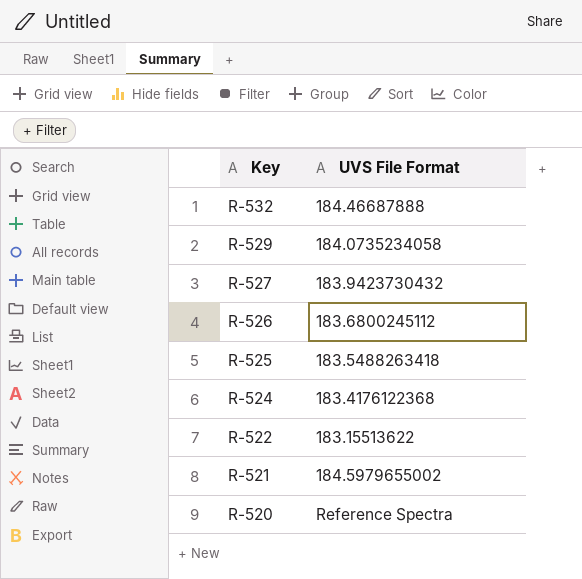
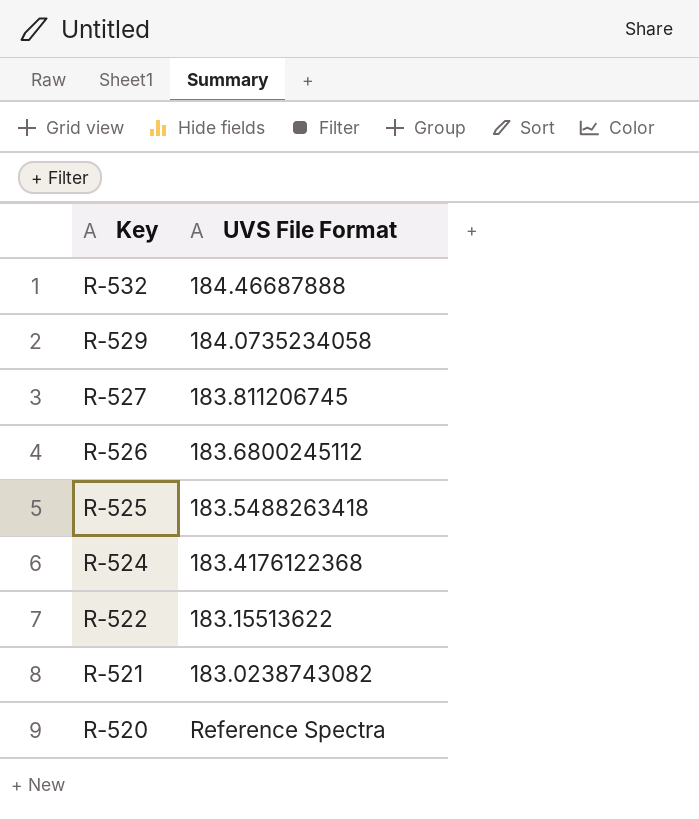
R-527 | UVS File Format: 183.9423730432 -> 183.811206745
R-521 | UVS File Format: 184.5979655002 -> 183.0238743082

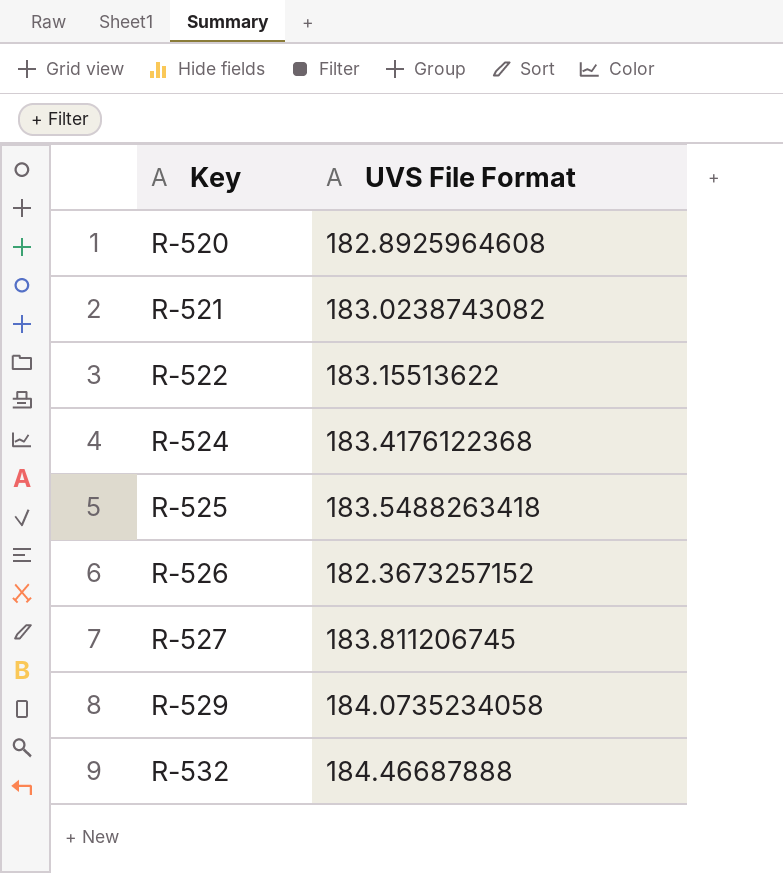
row order: Key descending -> Key ascending
R-520 | UVS File Format: Reference Spectra -> 182.8925964608
R-526 | UVS File Format: 183.6800245112 -> 182.3673257152

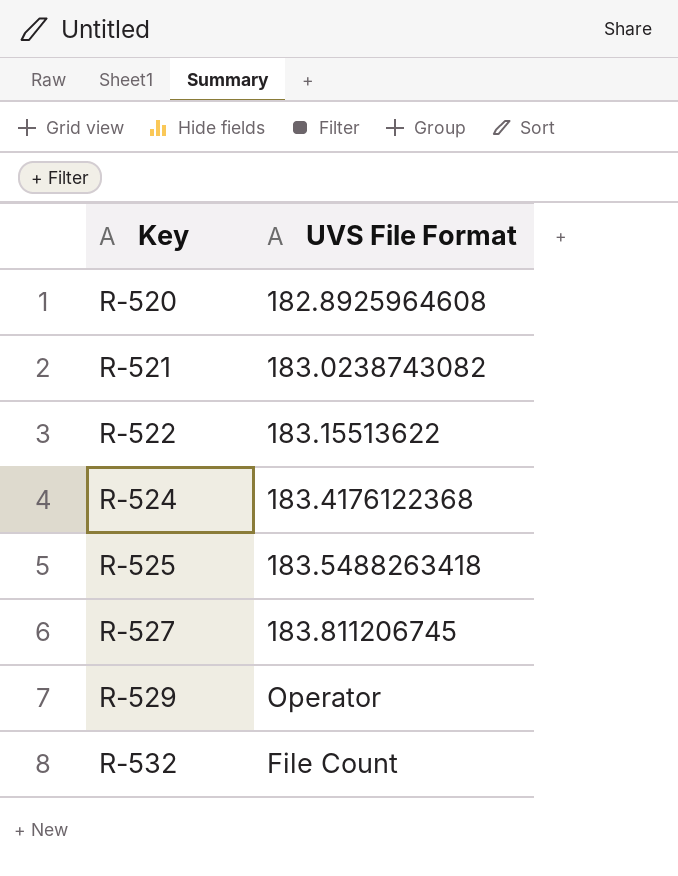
row R-526: 182.3673257152 -> none
R-529 | UVS File Format: 184.0735234058 -> Operator
R-532 | UVS File Format: 184.46687888 -> File Count

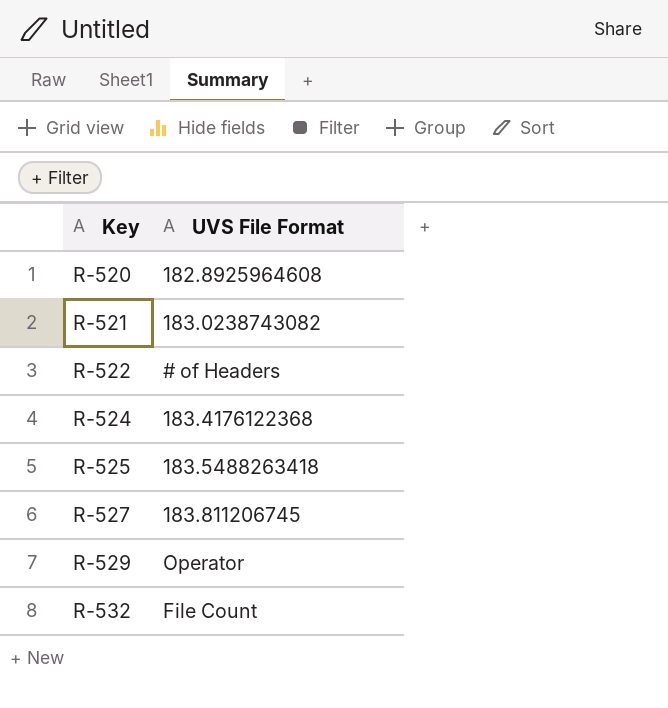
R-522 | UVS File Format: 183.15513622 -> # of Headers

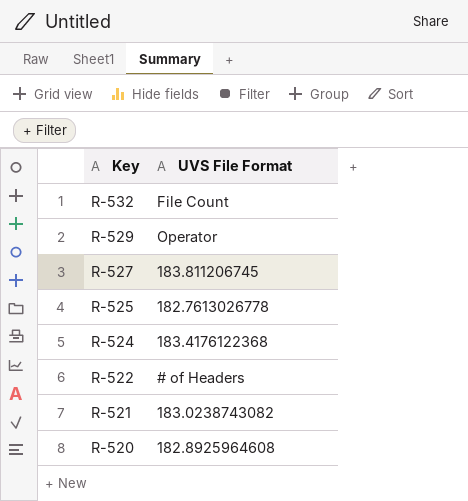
row order: Key ascending -> Key descending
R-525 | UVS File Format: 183.5488263418 -> 182.7613026778

